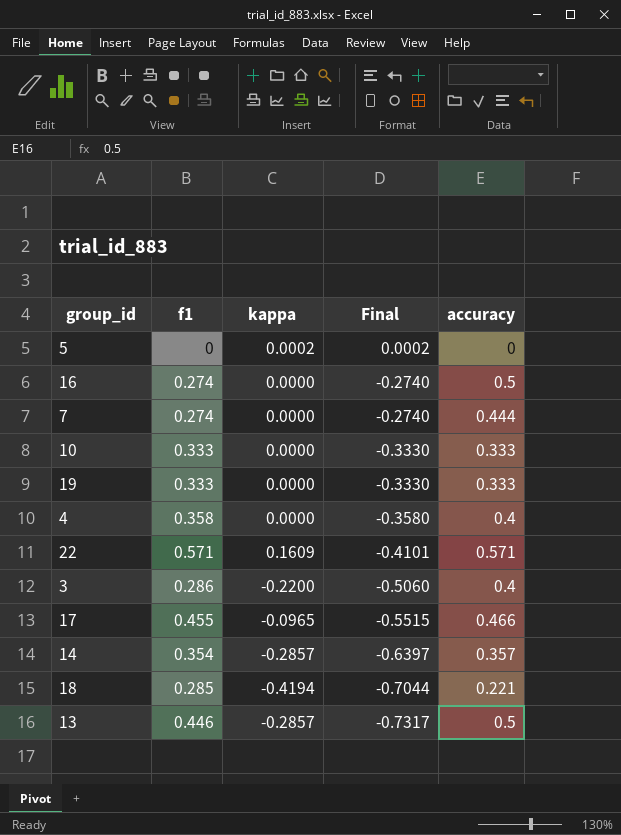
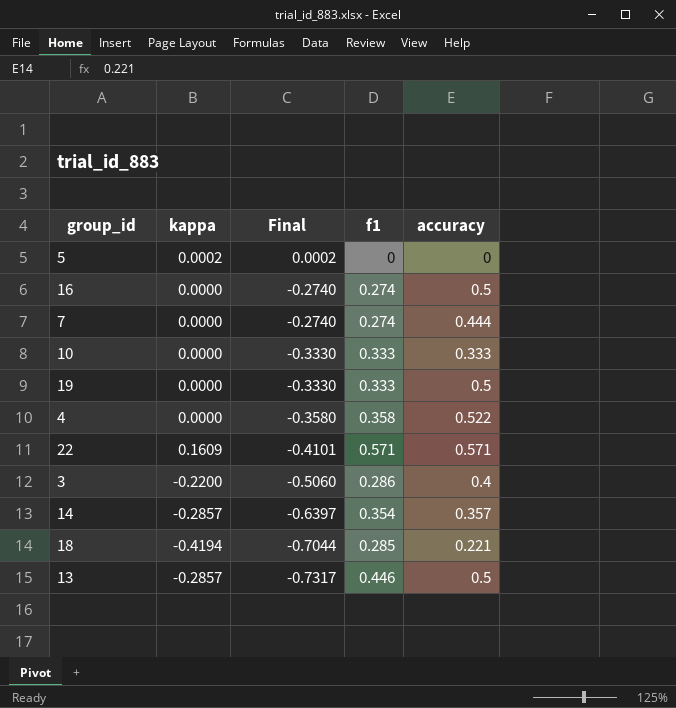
column f1 | position: 2 -> 4
row 17: 0.455 | -0.0965 | -0.5515 | 0.466 -> none
19 | accuracy: 0.333 -> 0.5
4 | accuracy: 0.4 -> 0.522

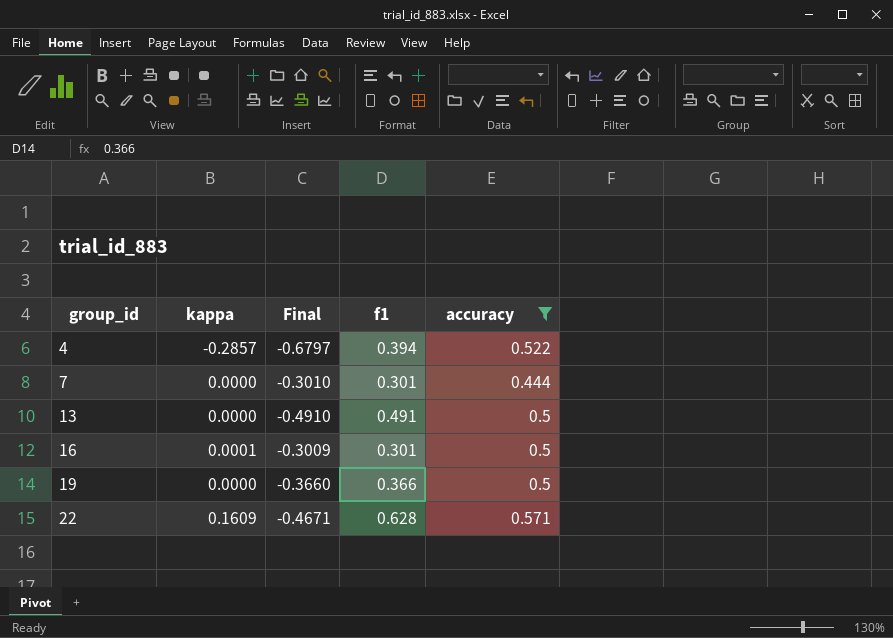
filter: none -> accuracy >= 0.444
row order: Final descending -> group_id ascending
4 | kappa: 0.0000 -> -0.2857
4 | Final: -0.3580 -> -0.6797
4 | f1: 0.358 -> 0.394
7 | Final: -0.2740 -> -0.3010
7 | f1: 0.274 -> 0.301
13 | kappa: -0.2857 -> 0.0000
13 | Final: -0.7317 -> -0.4910
13 | f1: 0.446 -> 0.491
16 | kappa: 0.0000 -> 0.0001
16 | Final: -0.2740 -> -0.3009
16 | f1: 0.274 -> 0.301
19 | Final: -0.3330 -> -0.3660
19 | f1: 0.333 -> 0.366
22 | Final: -0.4101 -> -0.4671
22 | f1: 0.571 -> 0.628

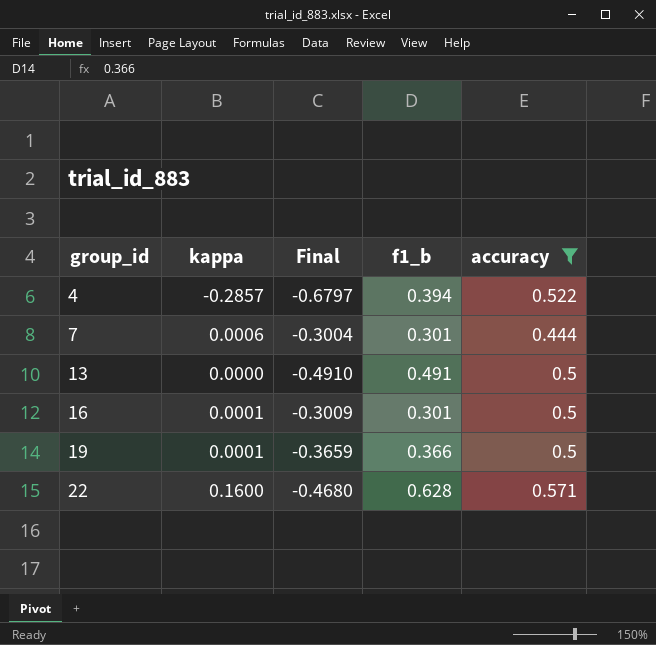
column name: f1 -> f1_b
7 | kappa: 0.0000 -> 0.0006
7 | Final: -0.3010 -> -0.3004
19 | kappa: 0.0000 -> 0.0001
19 | Final: -0.3660 -> -0.3659
22 | kappa: 0.1609 -> 0.1600
22 | Final: -0.4671 -> -0.4680

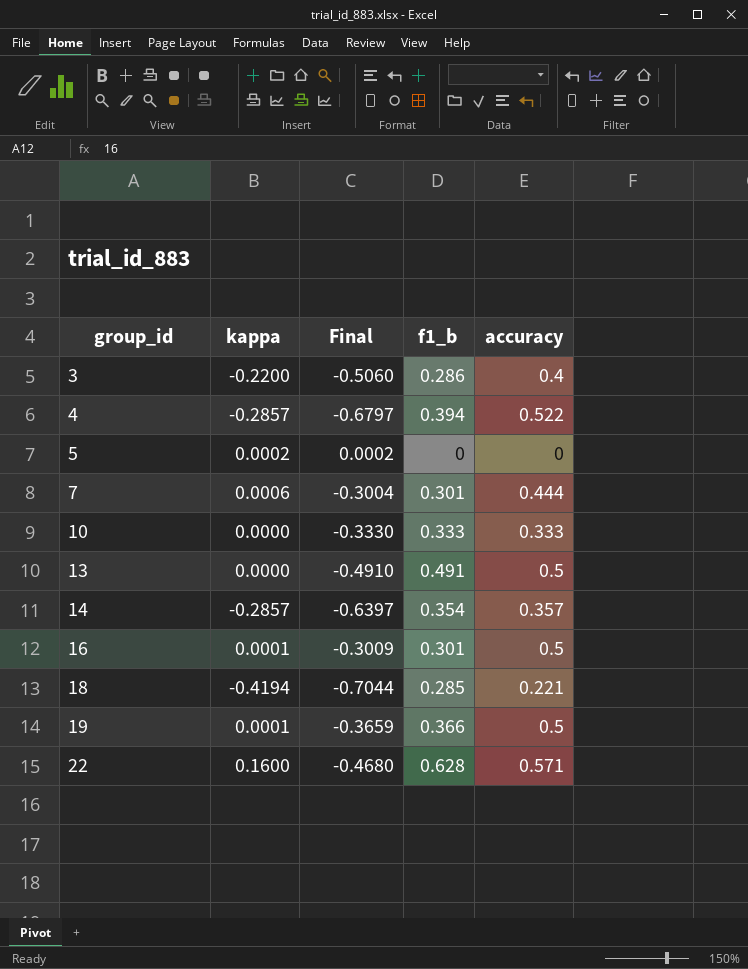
filter: accuracy >= 0.444 -> none

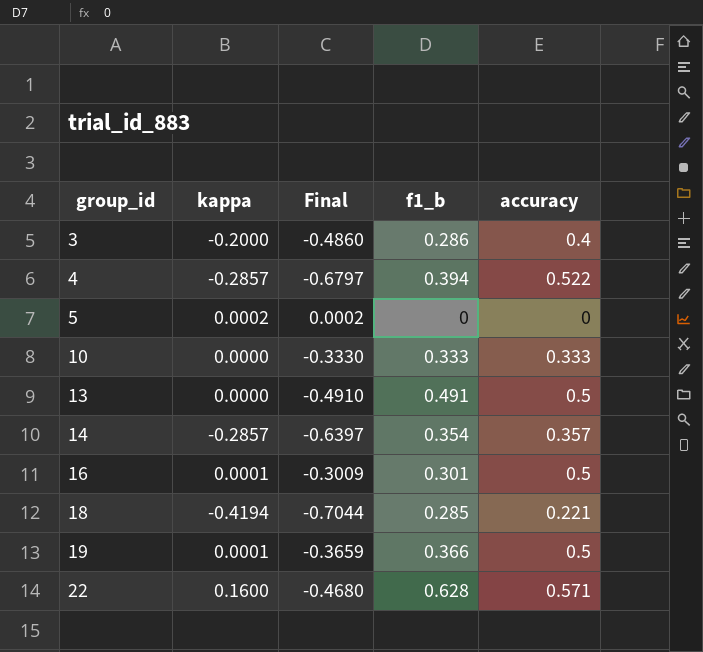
row 7: 0.0006 | -0.3004 | 0.301 | 0.444 -> none
3 | kappa: -0.2200 -> -0.2000
3 | Final: -0.5060 -> -0.4860

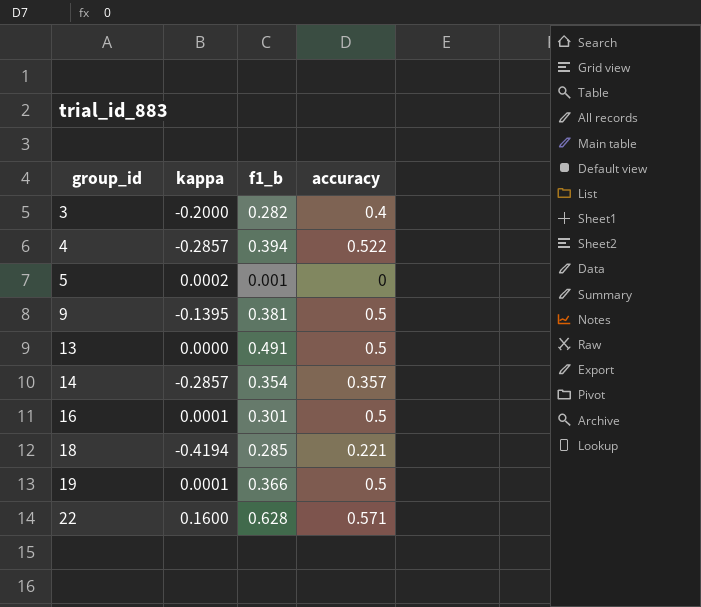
column Final | formula: [kappa] - [f1_b] -> none
row 10: 0.0000 | -0.3330 | 0.333 | 0.333 -> none
3 | f1_b: 0.286 -> 0.282
5 | f1_b: 0 -> 0.001
row 9: none -> -0.1395 | 0.381 | 0.5

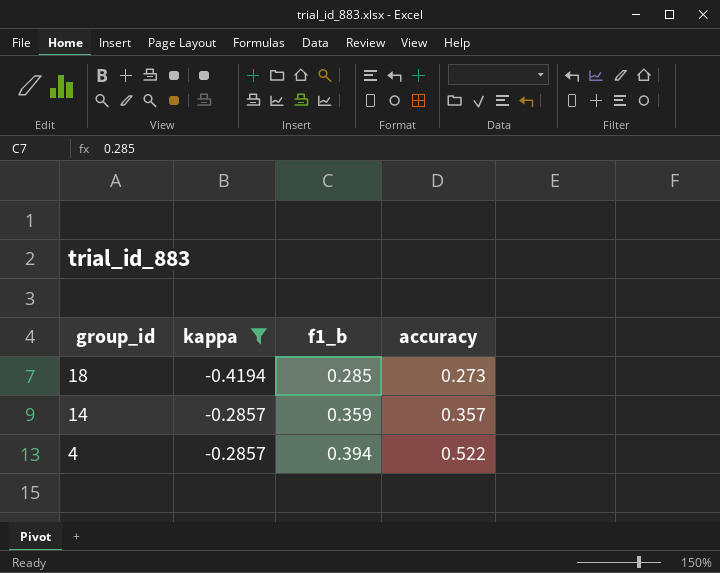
filter: none -> kappa <= -0.2857
row order: group_id ascending -> group_id descending
18 | accuracy: 0.221 -> 0.273
14 | f1_b: 0.354 -> 0.359

